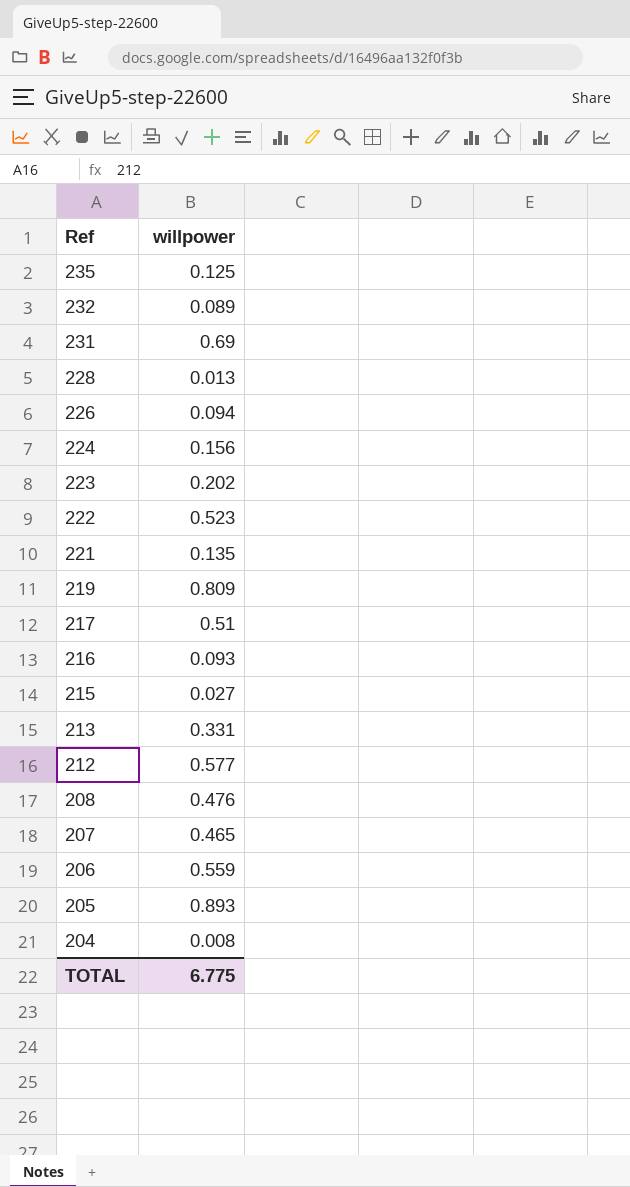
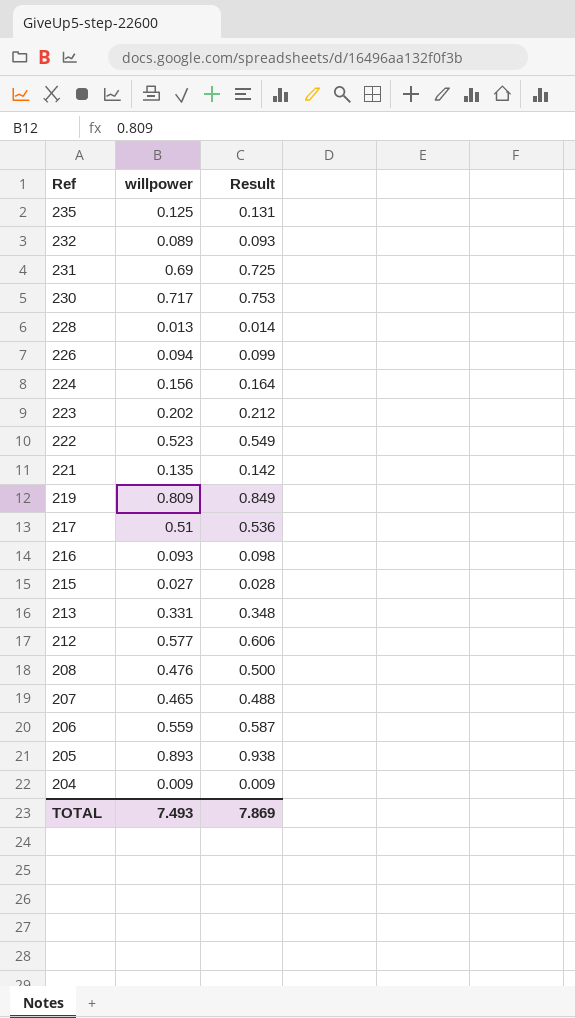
column Result | formula: none -> [willpower] * 1.05
row 230: none -> 0.717 | 0.753
204 | willpower: 0.008 -> 0.009
TOTAL | willpower: 6.775 -> 7.493

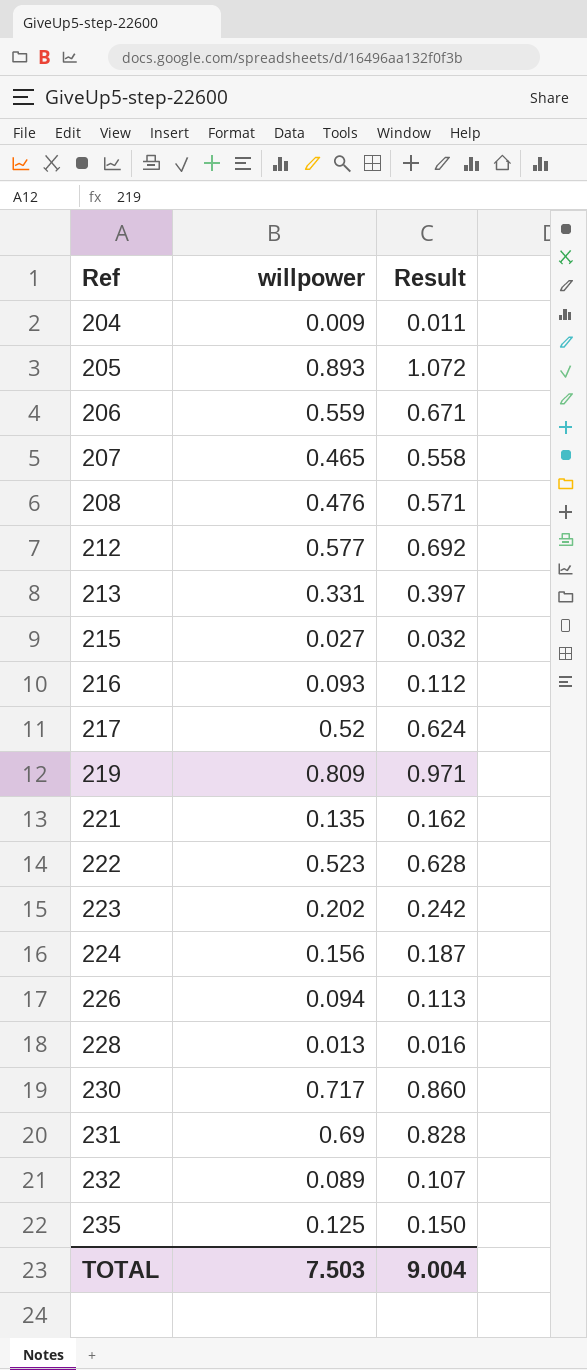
row order: Ref descending -> Ref ascending
column Result | formula: [willpower] * 1.05 -> [willpower] * 1.2
217 | willpower: 0.51 -> 0.52
TOTAL | willpower: 7.493 -> 7.503
TOTAL | Result: 7.869 -> 9.004

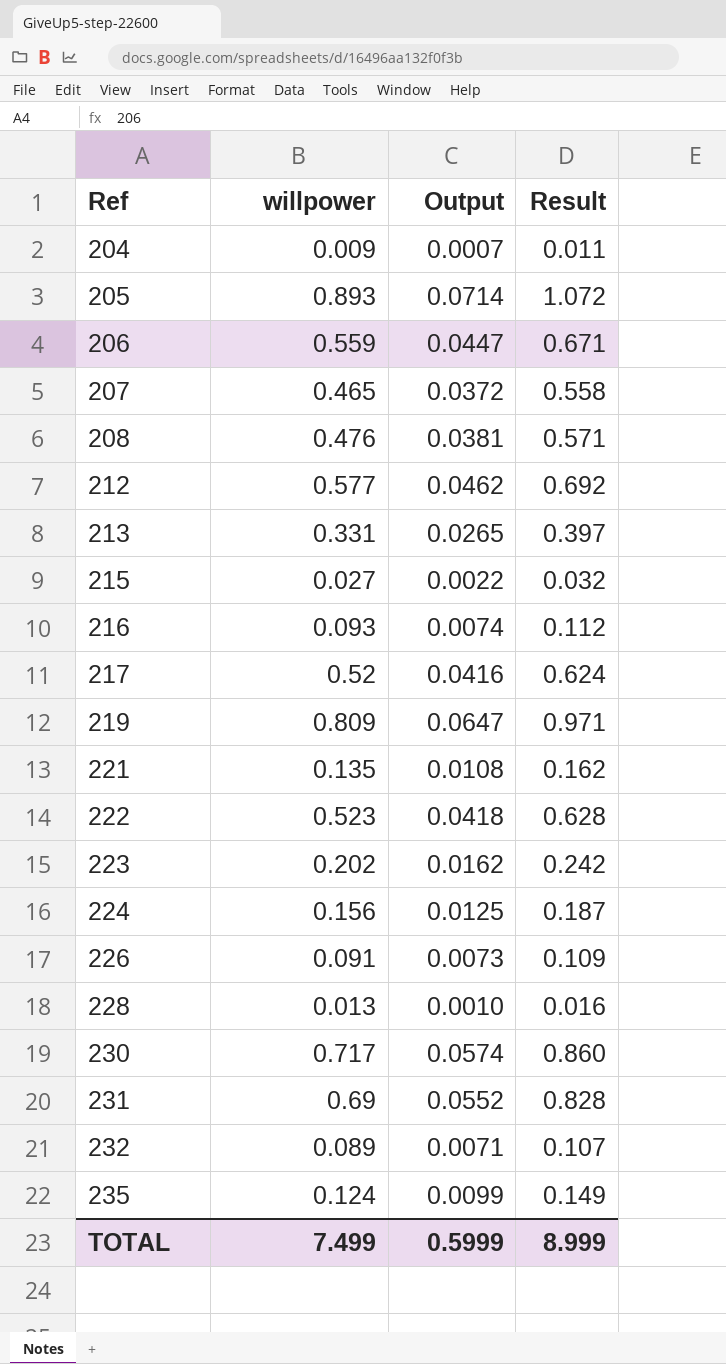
column Output | formula: none -> [willpower] * 0.08
226 | willpower: 0.094 -> 0.091
226 | Result: 0.113 -> 0.109
235 | willpower: 0.125 -> 0.124
235 | Result: 0.150 -> 0.149
TOTAL | willpower: 7.503 -> 7.499
TOTAL | Result: 9.004 -> 8.999

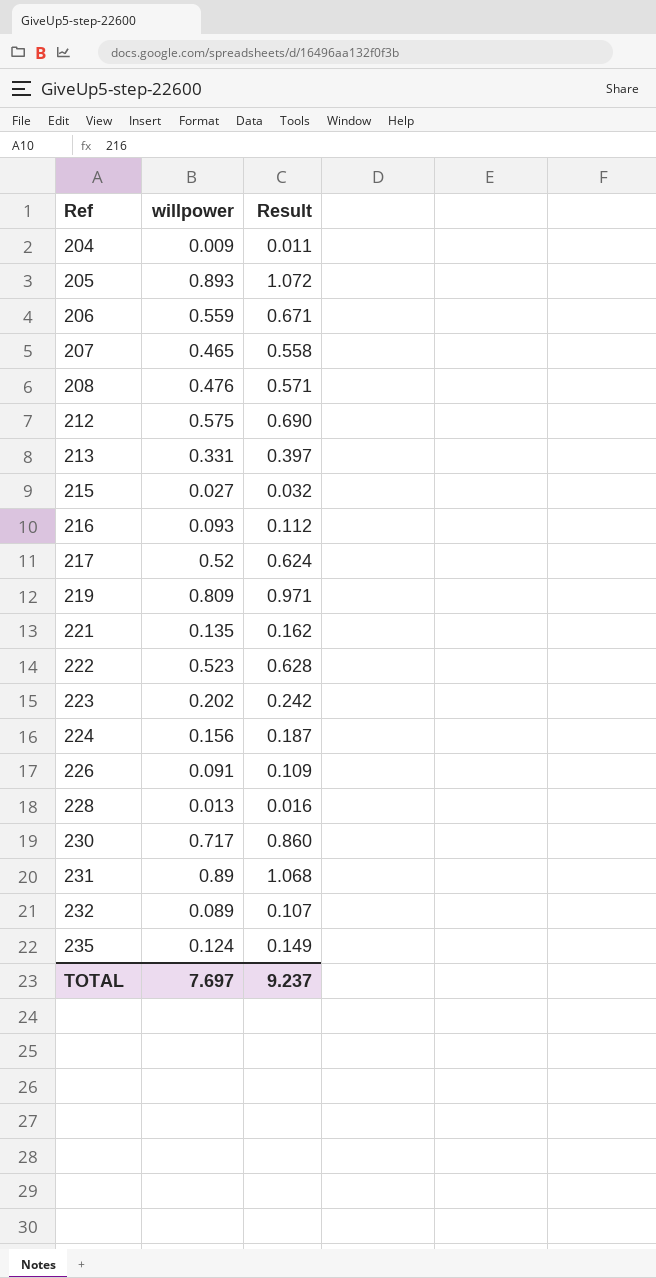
column Output | formula: [willpower] * 0.08 -> none
212 | willpower: 0.577 -> 0.575
212 | Result: 0.692 -> 0.690
231 | willpower: 0.69 -> 0.89
231 | Result: 0.828 -> 1.068
TOTAL | willpower: 7.499 -> 7.697
TOTAL | Result: 8.999 -> 9.237

